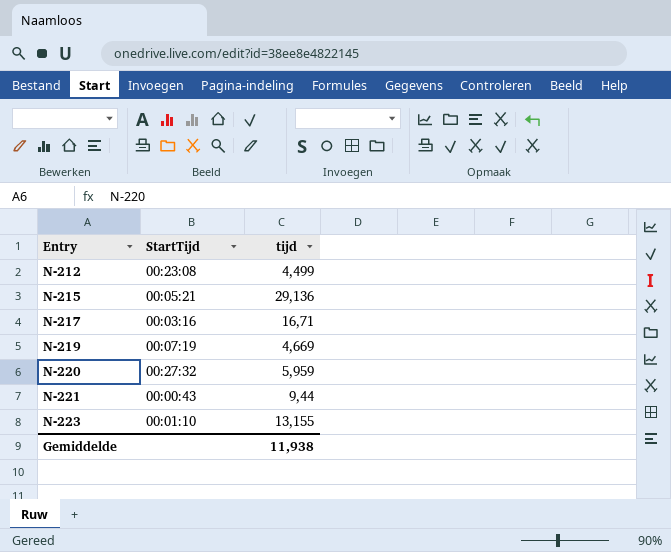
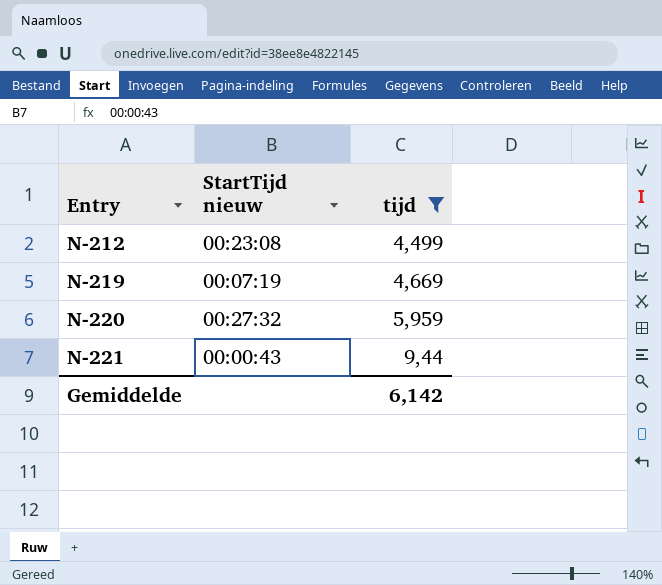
filter: none -> tijd <= 9,44
column name: StartTijd -> StartTijd nieuw
Gemiddelde | tijd: 11,938 -> 6,142

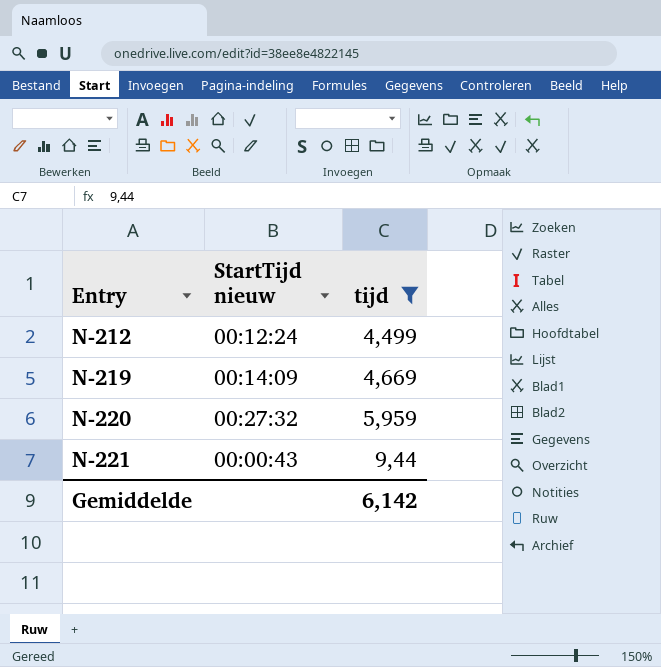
N-212 | StartTijd nieuw: 00:23:08 -> 00:12:24
N-219 | StartTijd nieuw: 00:07:19 -> 00:14:09

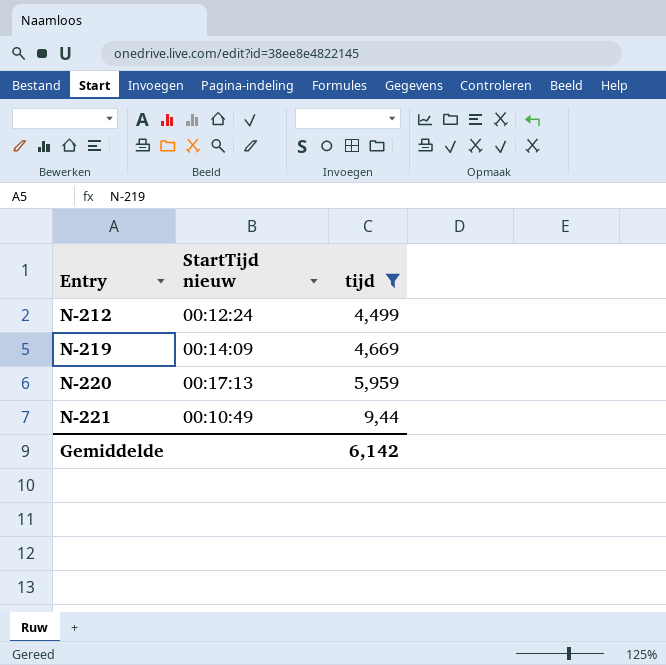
N-220 | StartTijd nieuw: 00:27:32 -> 00:17:13
N-221 | StartTijd nieuw: 00:00:43 -> 00:10:49

